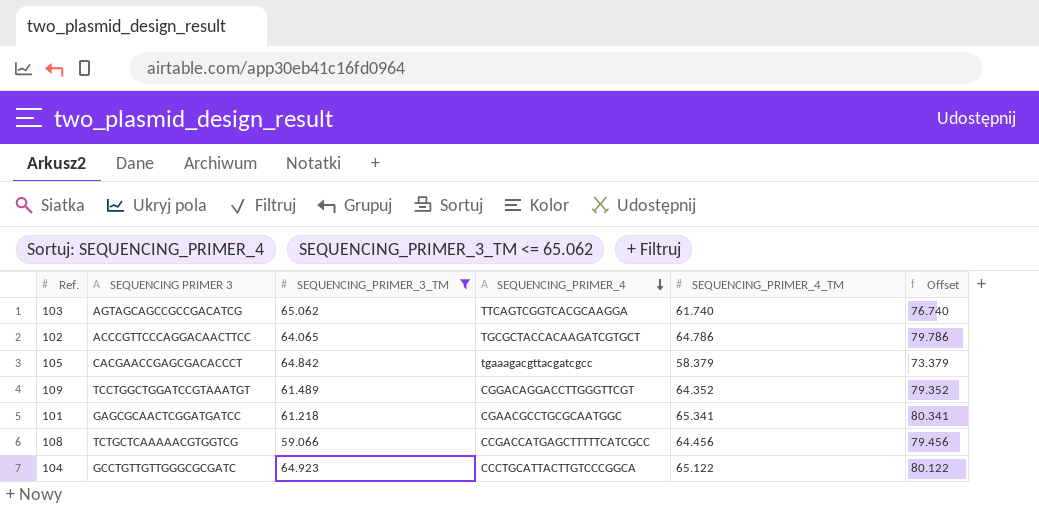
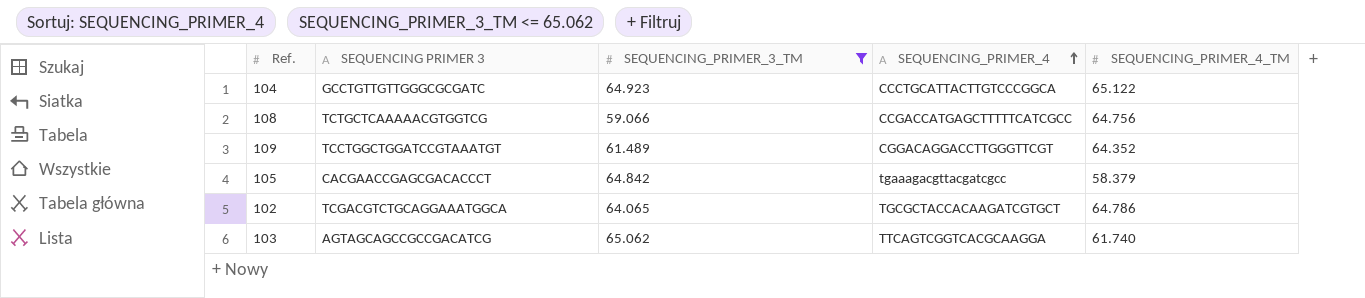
row order: SEQUENCING_PRIMER_4 descending -> SEQUENCING_PRIMER_4 ascending
column Offset | formula: [SEQUENCING_PRIMER_4_TM] + 15 -> none
row 101: GAGCGCAACTCGGATGATCC | 61.218 | CGAACGCCTGCGCAATGGC | 65.341 | 80.341 -> none
108 | SEQUENCING_PRIMER_4_TM: 64.456 -> 64.756
102 | SEQUENCING PRIMER 3: ACCCGTTCCCAGGACAACTTCC -> TCGACGTCTGCAGGAAATGGCA

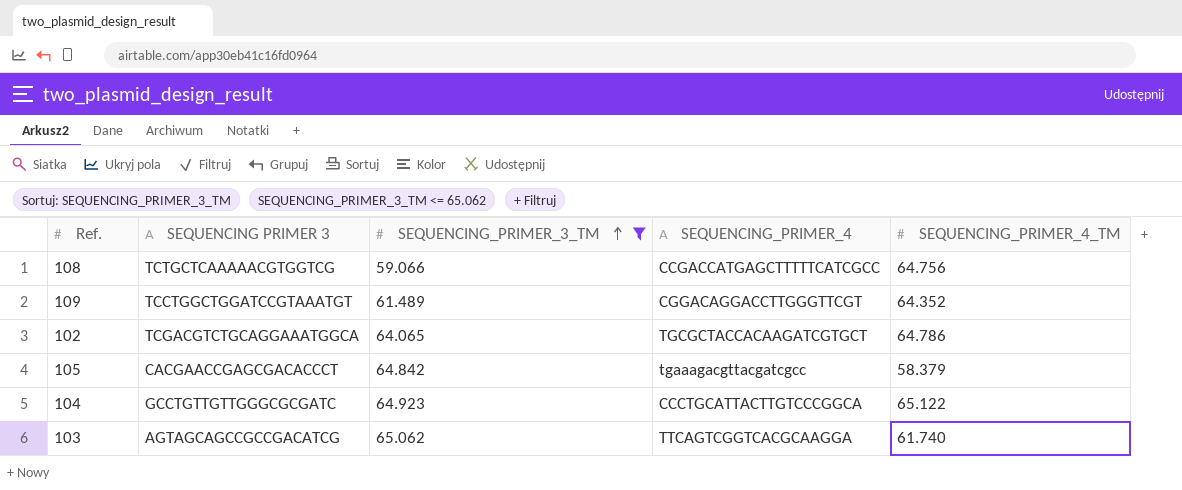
row order: SEQUENCING_PRIMER_4 ascending -> SEQUENCING_PRIMER_3_TM ascending

